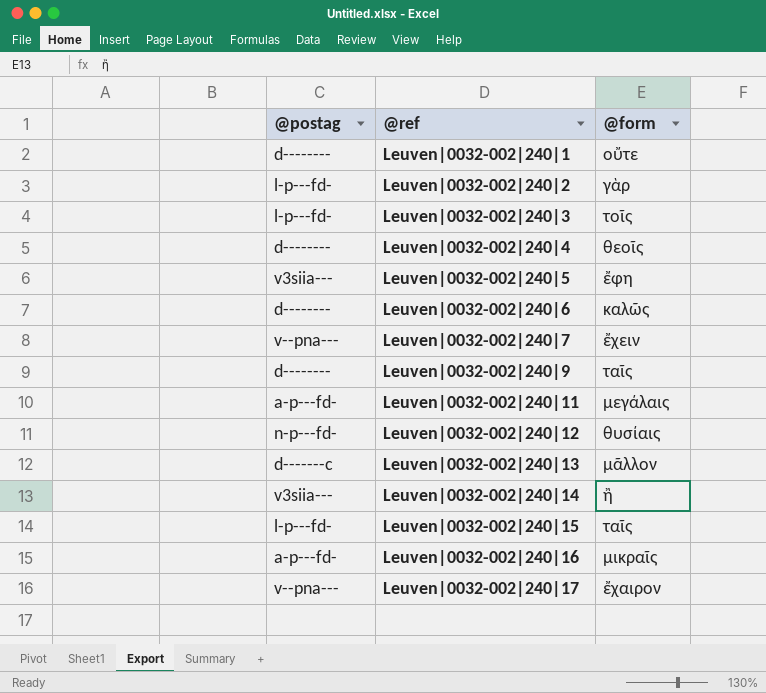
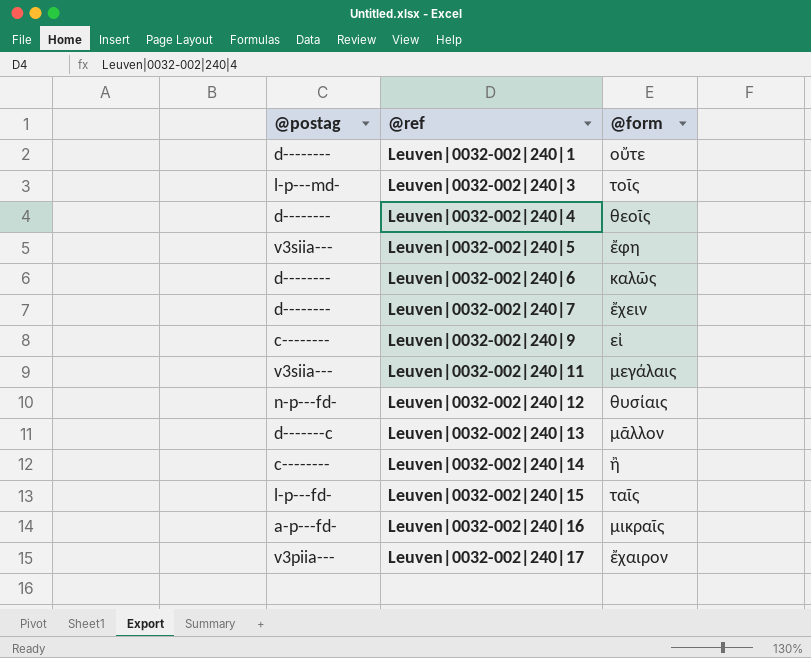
row Leuven|0032-002|240|2: l-p---fd- | γὰρ -> none
Leuven|0032-002|240|3 | @postag: l-p---fd- -> l-p---md-
Leuven|0032-002|240|7 | @postag: v--pna--- -> d--------
Leuven|0032-002|240|9 | @postag: d-------- -> c--------
Leuven|0032-002|240|9 | @form: ταῖς -> εἰ
Leuven|0032-002|240|11 | @postag: a-p---fd- -> v3siia---
Leuven|0032-002|240|14 | @postag: v3siia--- -> c--------
Leuven|0032-002|240|17 | @postag: v--pna--- -> v3piia---

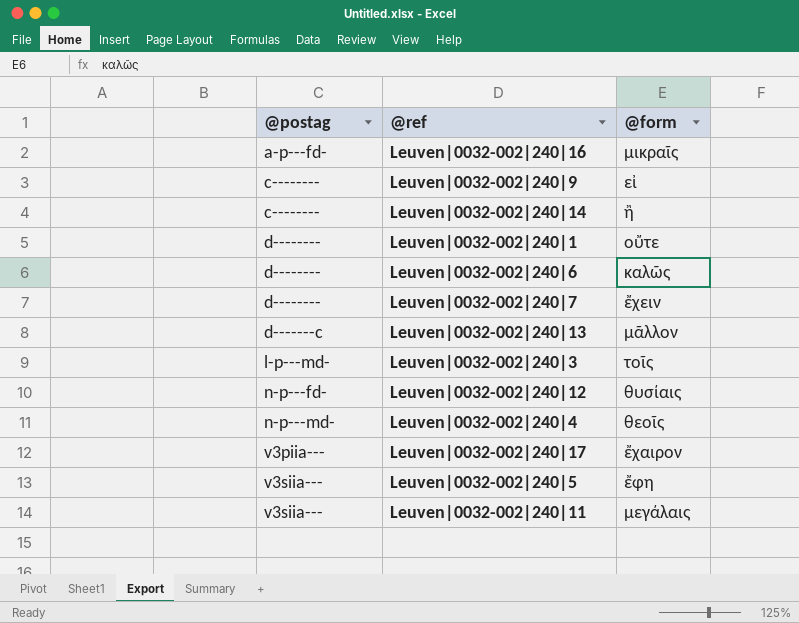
row order: @ref ascending -> @postag ascending
row Leuven|0032-002|240|15: l-p---fd- | ταῖς -> none
Leuven|0032-002|240|4 | @postag: d-------- -> n-p---md-

